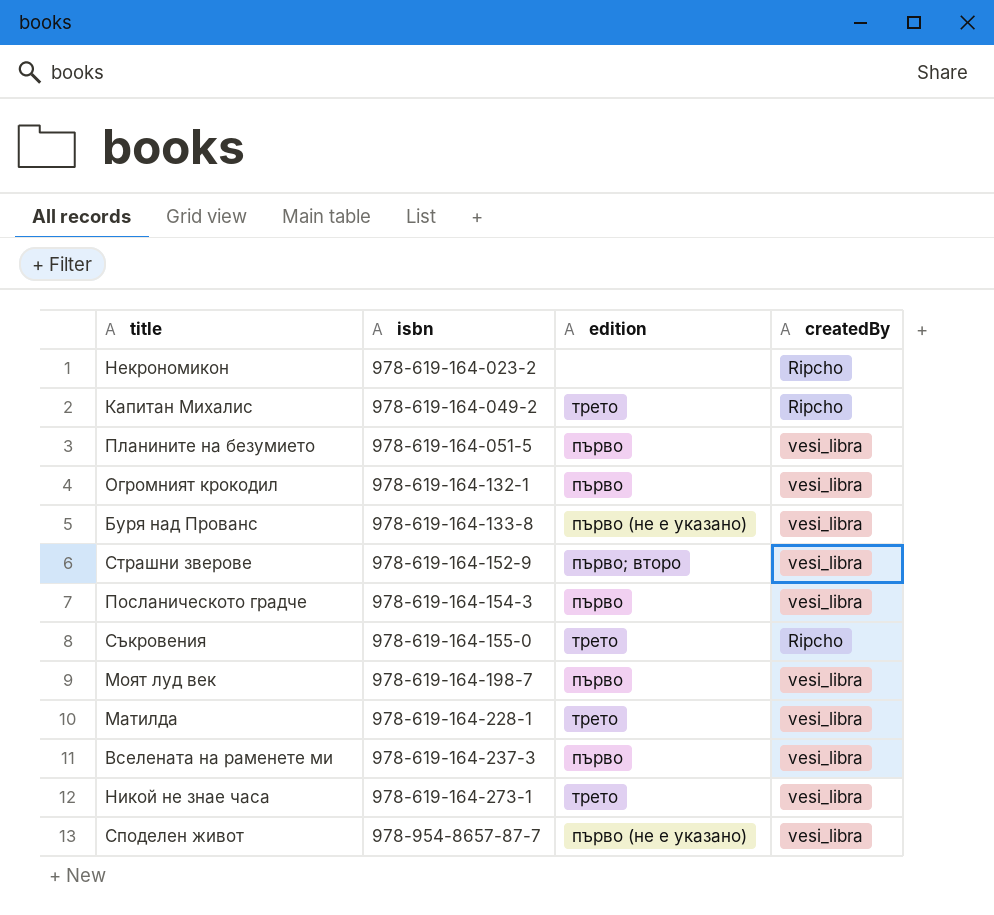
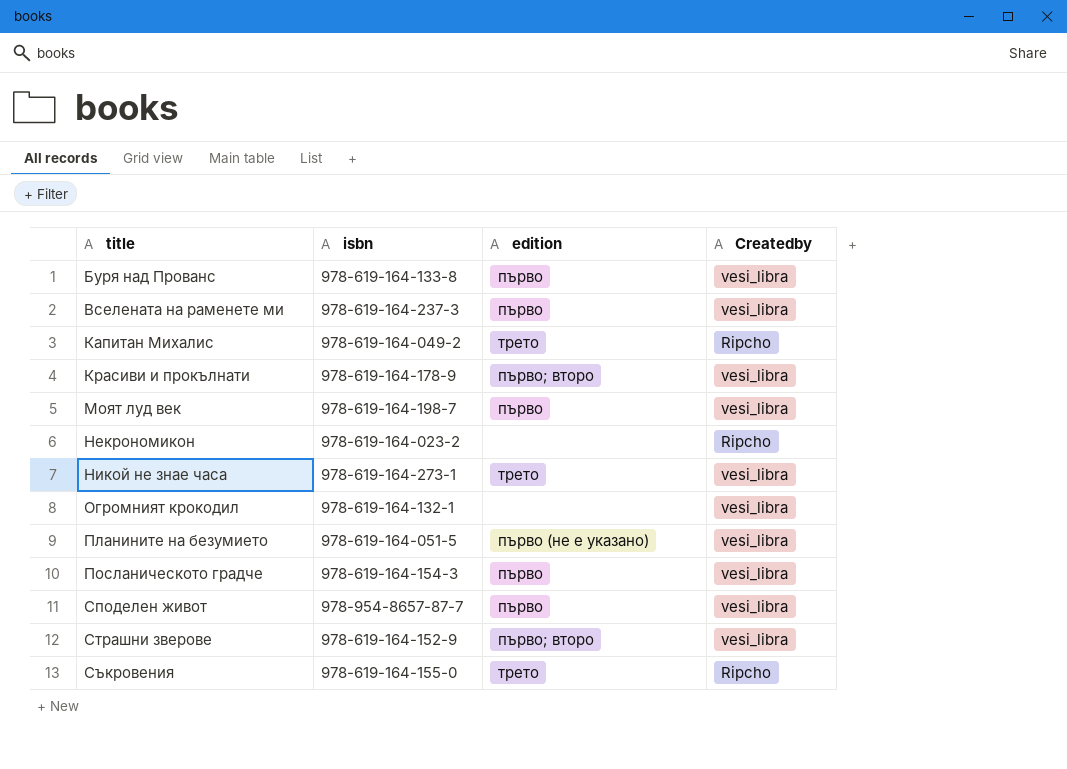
row order: isbn ascending -> title ascending
column name: createdBy -> Createdby
row Матилда: 978-619-164-228-1 | трето | vesi_libra -> none
Буря над Прованс | edition: първо (не е указано) -> първо
row Красиви и прокълнати: none -> 978-619-164-178-9 | първо; второ | vesi_libra
Огромният крокодил | edition: първо -> none
Планините на безумието | edition: първо -> първо (не е указано)
Споделен живот | edition: първо (не е указано) -> първо

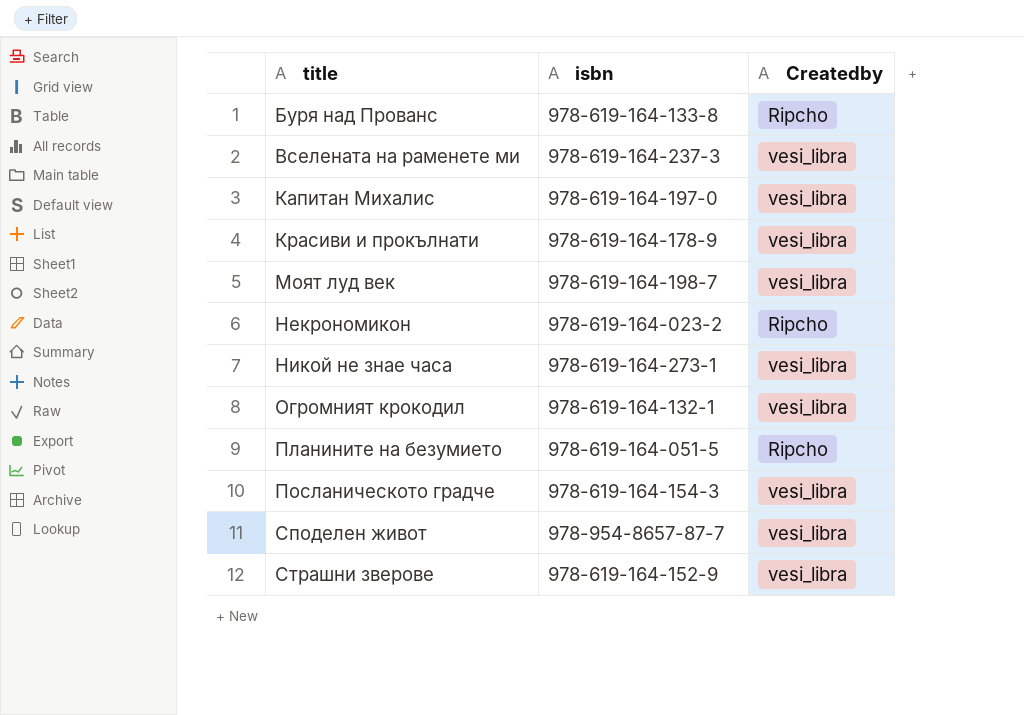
column edition | position: 3 -> none
row Съкровения: 978-619-164-155-0 | трето | Ripcho -> none
Буря над Прованс | Createdby: vesi_libra -> Ripcho
Капитан Михалис | isbn: 978-619-164-049-2 -> 978-619-164-197-0
Капитан Михалис | Createdby: Ripcho -> vesi_libra
Планините на безумието | Createdby: vesi_libra -> Ripcho

